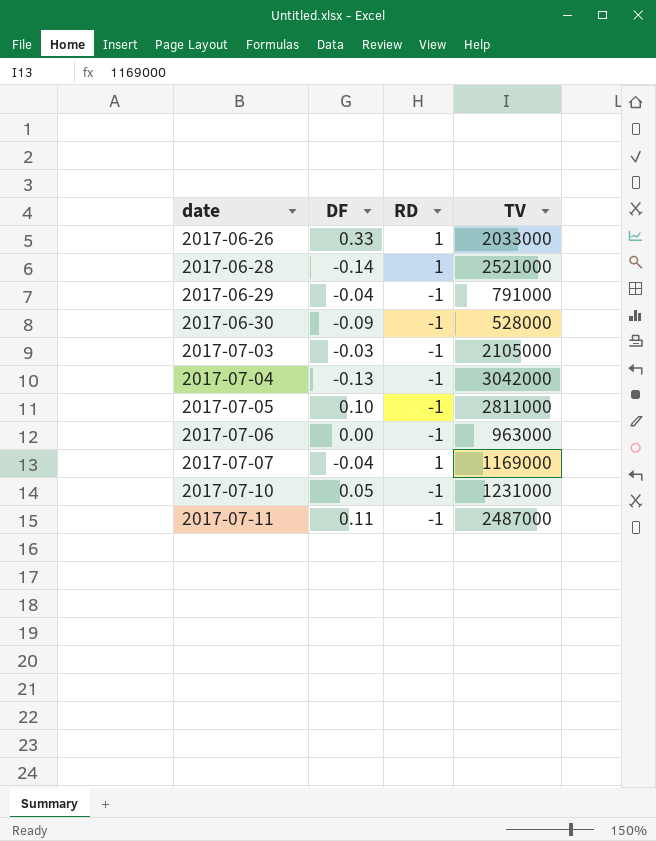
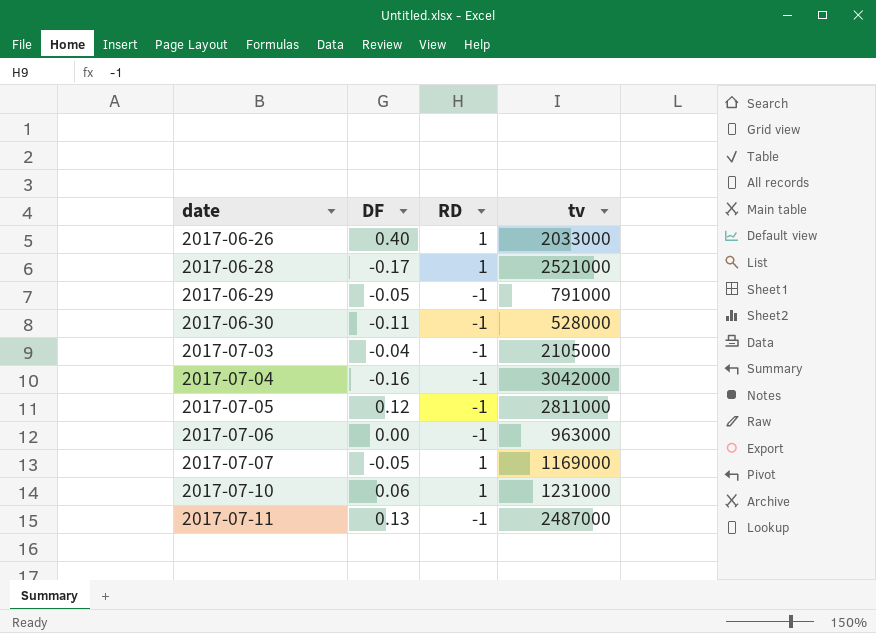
column name: TV -> tv
2017-06-26 | DF: 0.33 -> 0.40
2017-06-28 | DF: -0.14 -> -0.17
2017-06-29 | DF: -0.04 -> -0.05
2017-06-30 | DF: -0.09 -> -0.11
2017-07-03 | DF: -0.03 -> -0.04
2017-07-04 | DF: -0.13 -> -0.16
2017-07-05 | DF: 0.10 -> 0.12
2017-07-07 | DF: -0.04 -> -0.05
2017-07-10 | DF: 0.05 -> 0.06
2017-07-10 | RD: -1 -> 1
2017-07-11 | DF: 0.11 -> 0.13

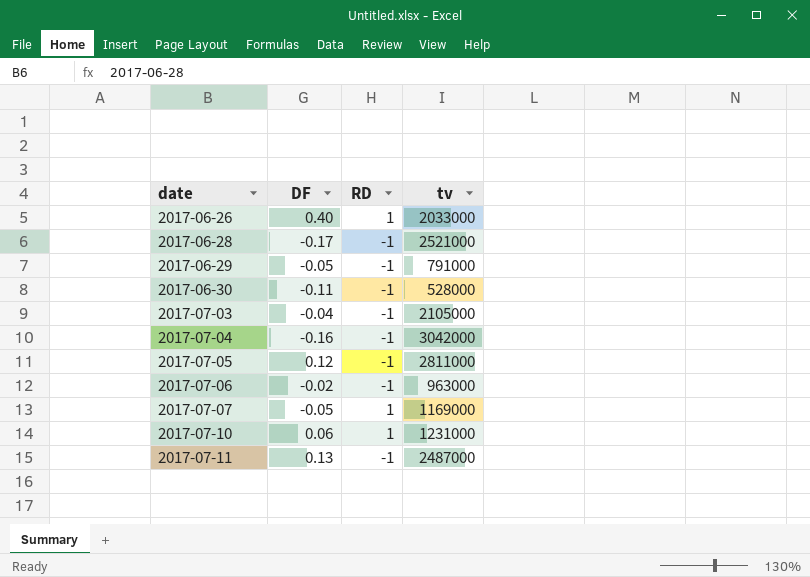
2017-06-28 | RD: 1 -> -1
2017-07-06 | DF: 0.00 -> -0.02

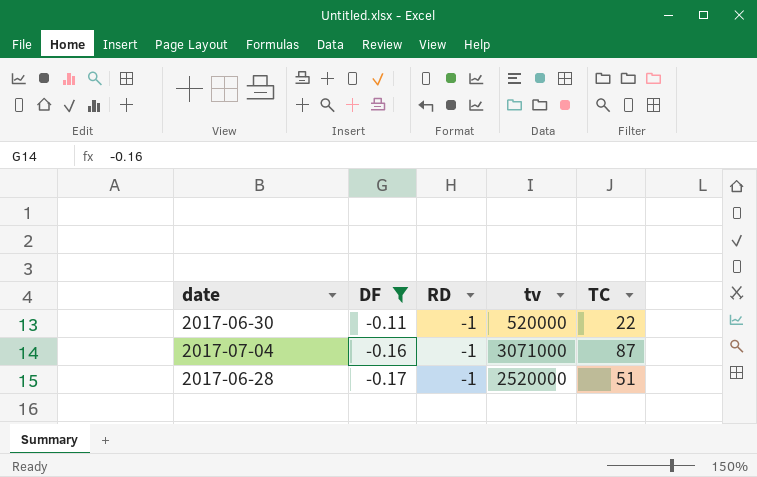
filter: none -> DF <= -0.11
row order: date ascending -> DF descending
column TC | position: none -> 5
2017-06-30 | tv: 528000 -> 520000
2017-07-04 | tv: 3042000 -> 3071000
2017-06-28 | tv: 2521000 -> 2520000

